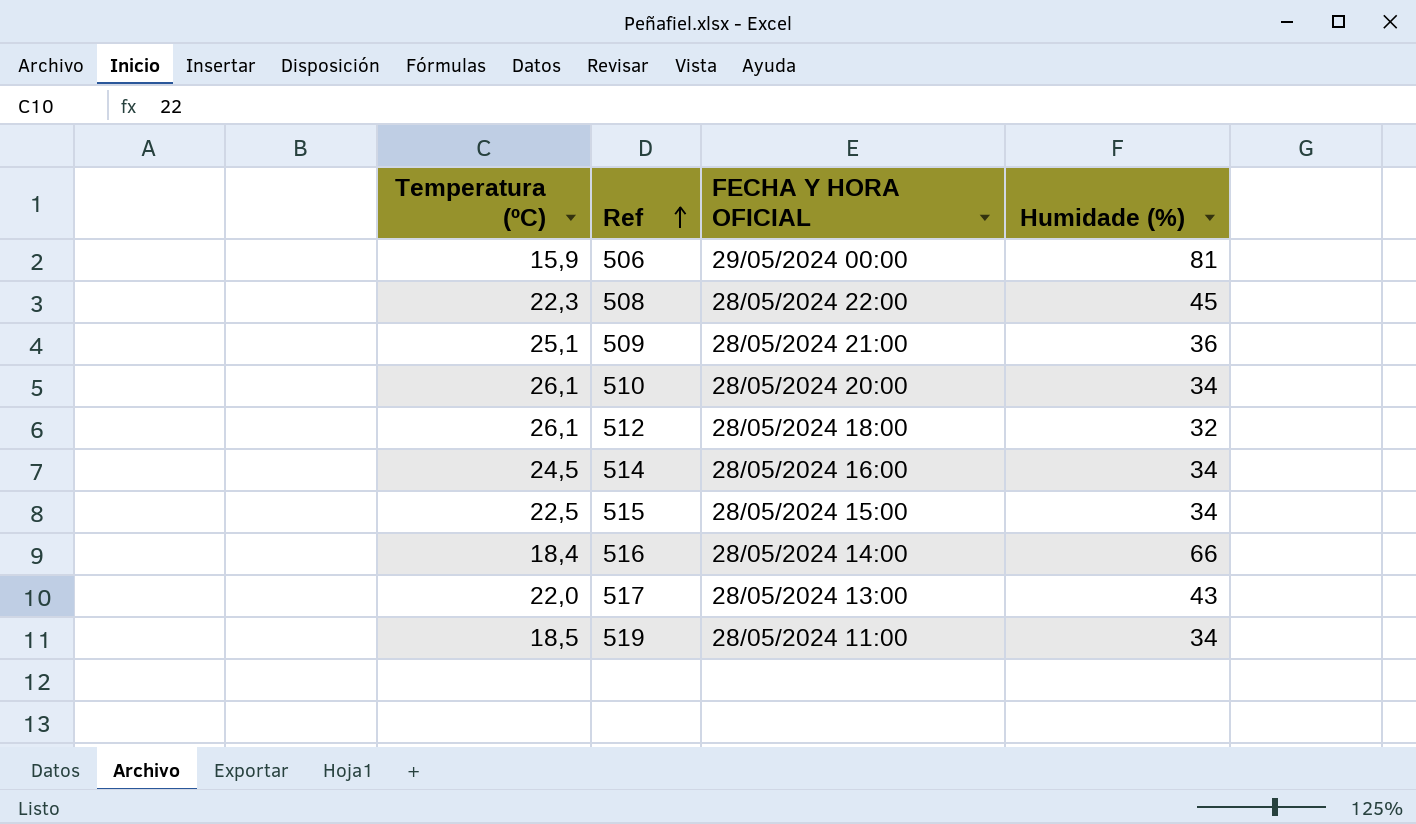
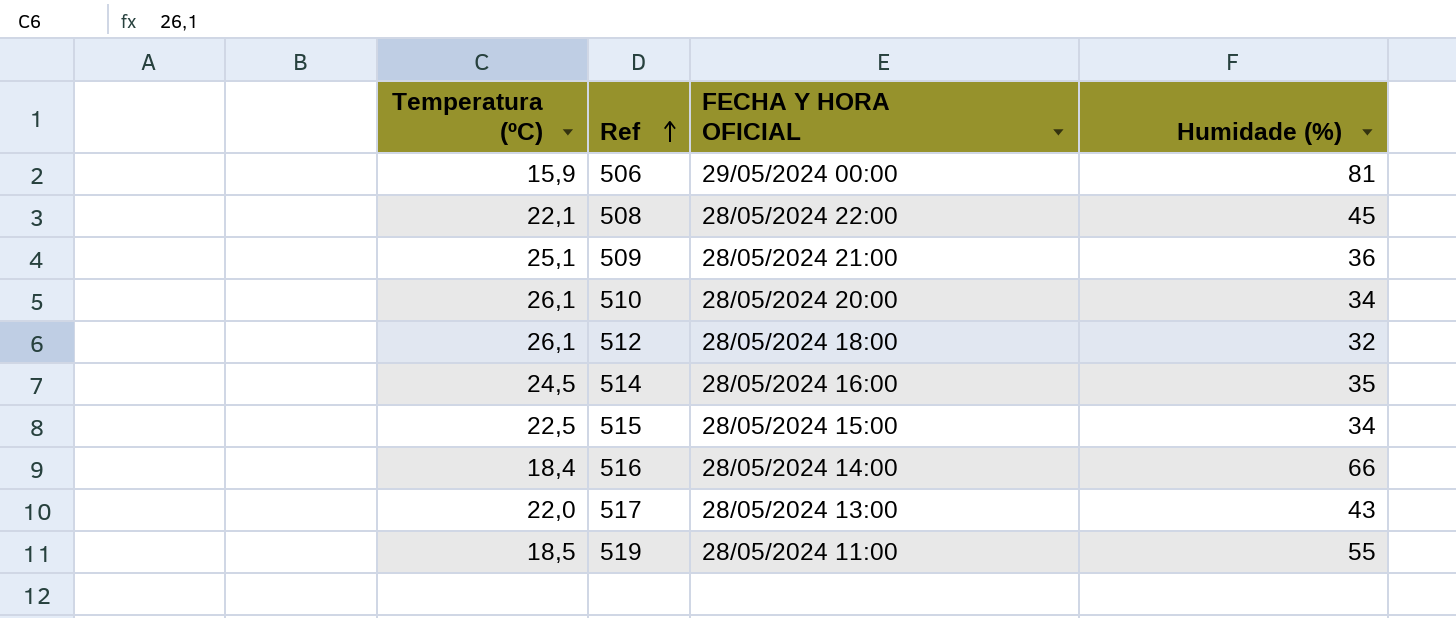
508 | Temperatura (ºC): 22,3 -> 22,1
514 | Humidade (%): 34 -> 35
519 | Humidade (%): 34 -> 55

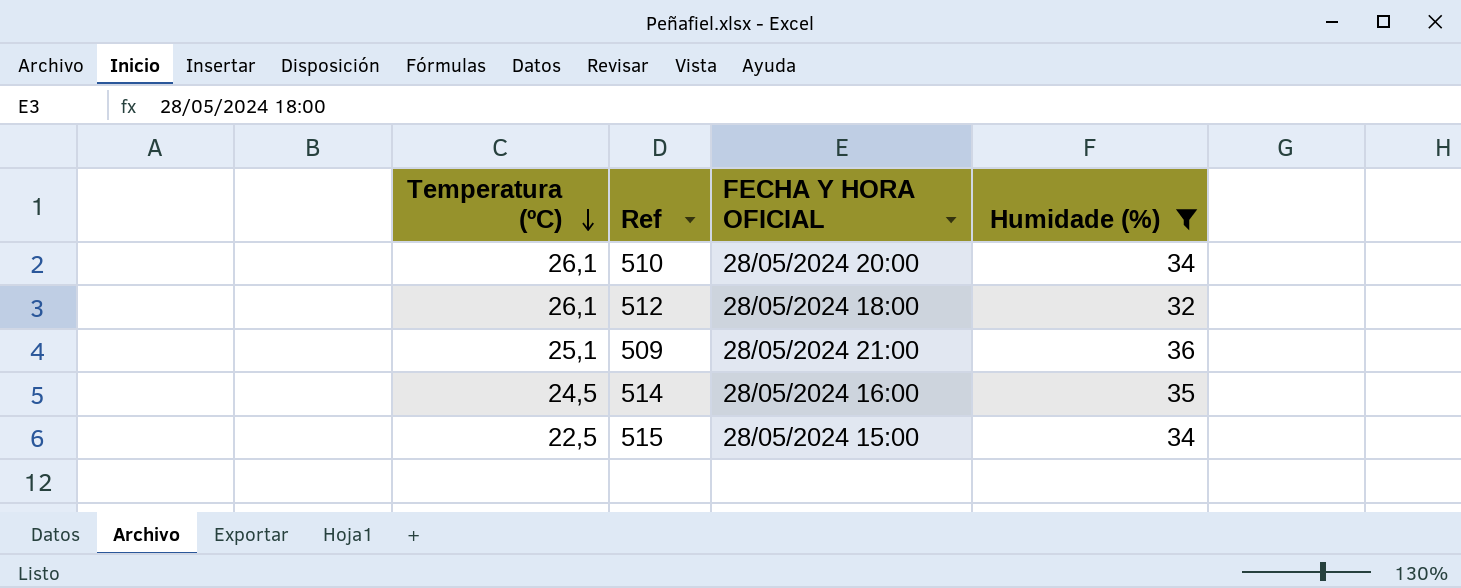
filter: none -> Humidade (%) <= 36
row order: Ref ascending -> Temperatura (ºC) descending

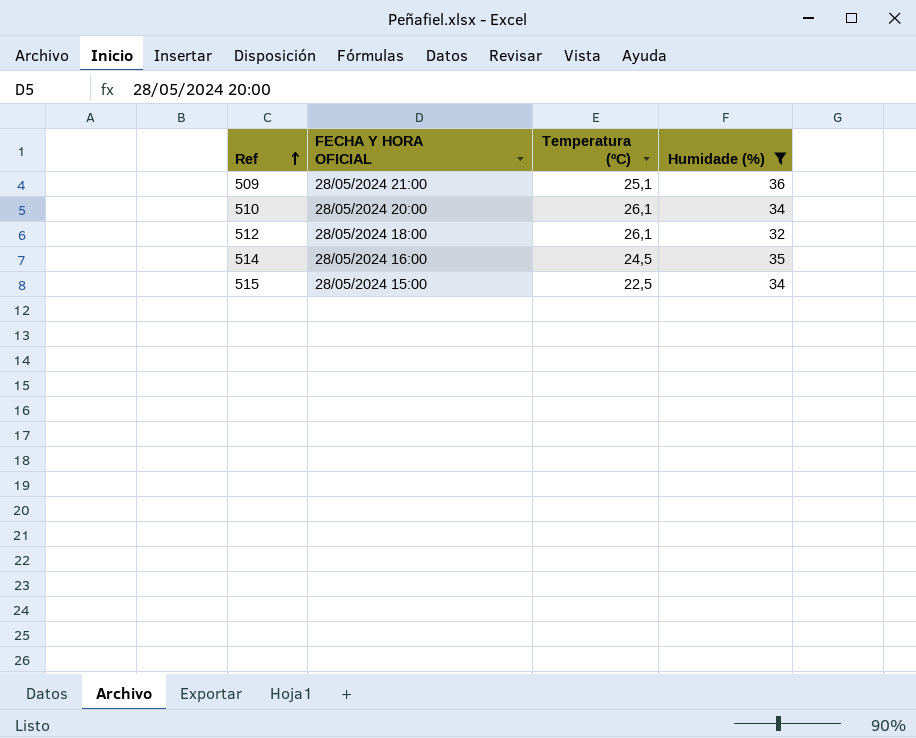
row order: Temperatura (ºC) descending -> Ref ascending
column Temperatura (ºC) | position: 1 -> 3

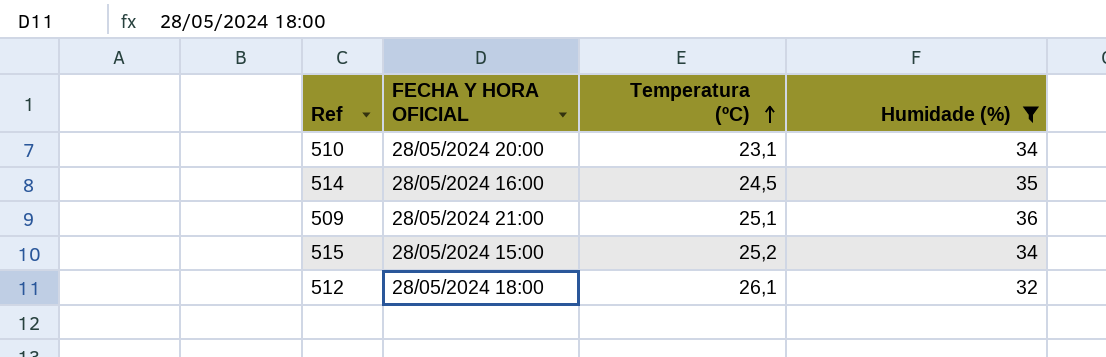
row order: Ref ascending -> Temperatura (ºC) ascending
510 | Temperatura (ºC): 26,1 -> 23,1
515 | Temperatura (ºC): 22,5 -> 25,2

